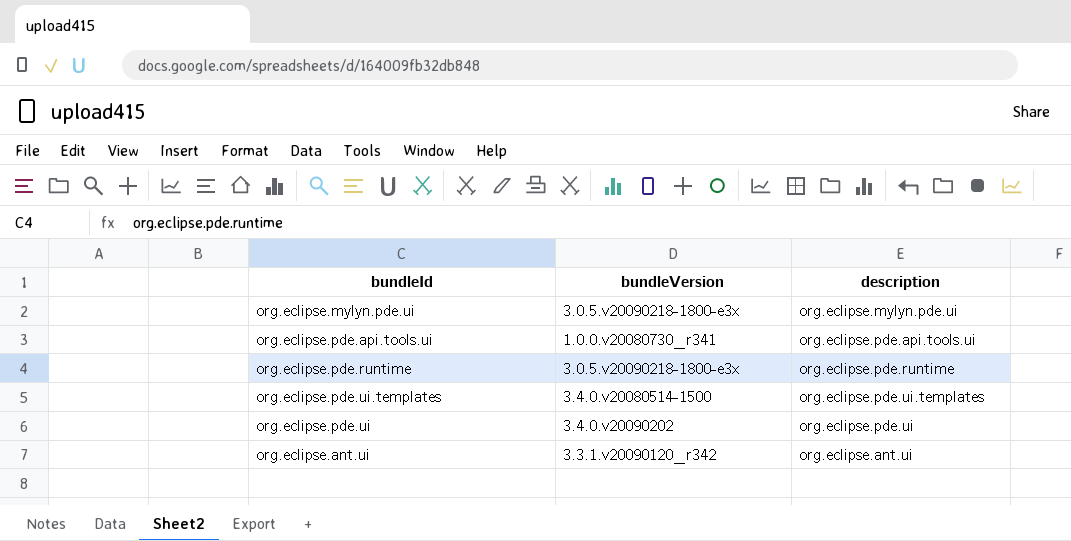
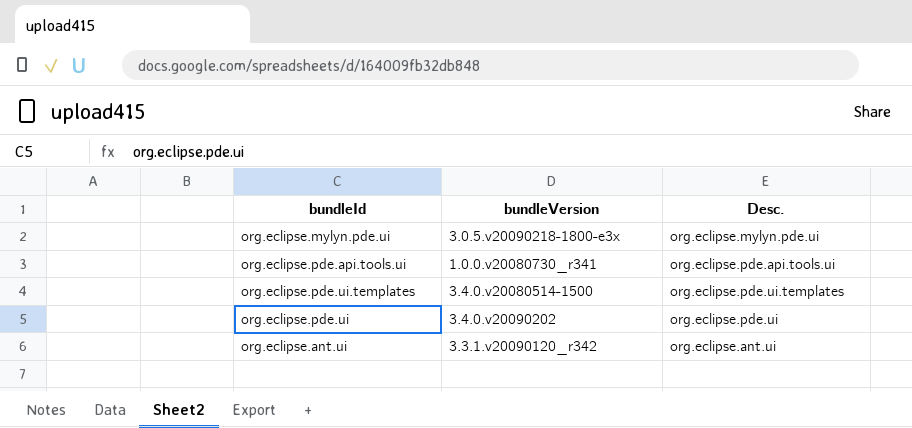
column name: description -> Desc.
row org.eclipse.pde.runtime: 3.0.5.v20090218-1800-e3x | org.eclipse.pde.runtime -> none

